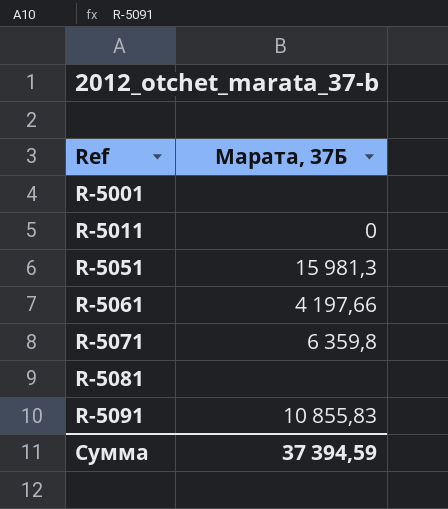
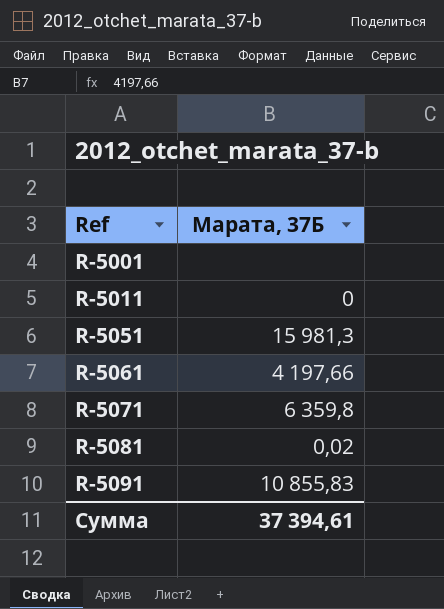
R-5081 | Марата, 37Б: none -> 0,02
Сумма | Марата, 37Б: 37 394,59 -> 37 394,61

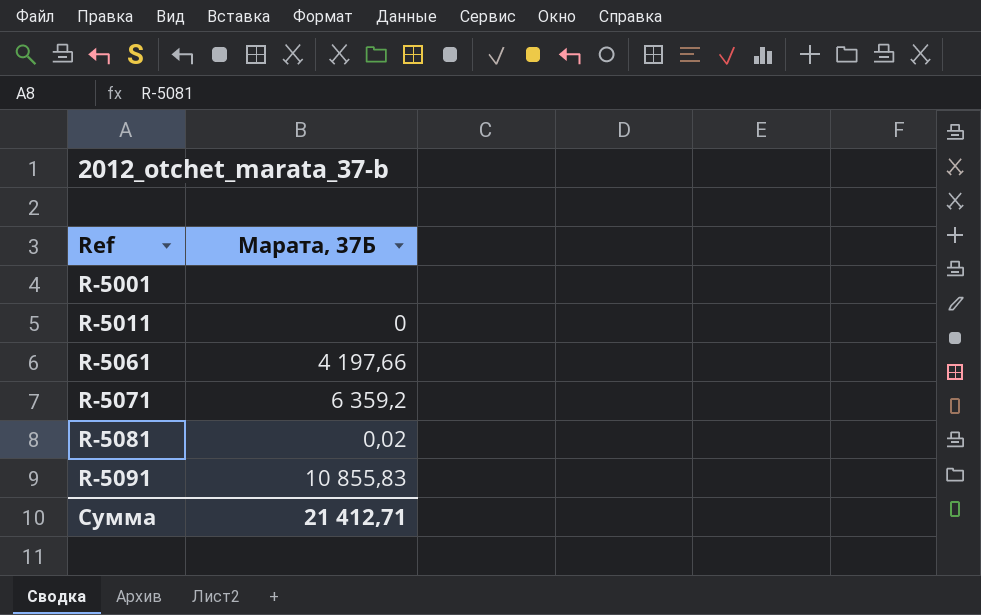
row R-5051: 15 981,3 -> none
R-5071 | Марата, 37Б: 6 359,8 -> 6 359,2
Сумма | Марата, 37Б: 37 394,61 -> 21 412,71

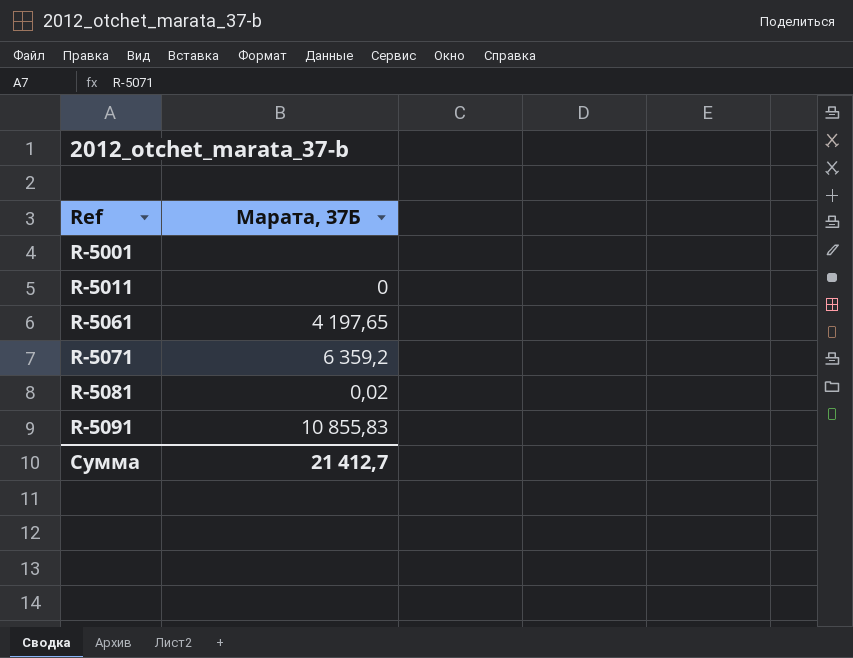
R-5061 | Марата, 37Б: 4 197,66 -> 4 197,65
Сумма | Марата, 37Б: 21 412,71 -> 21 412,7

